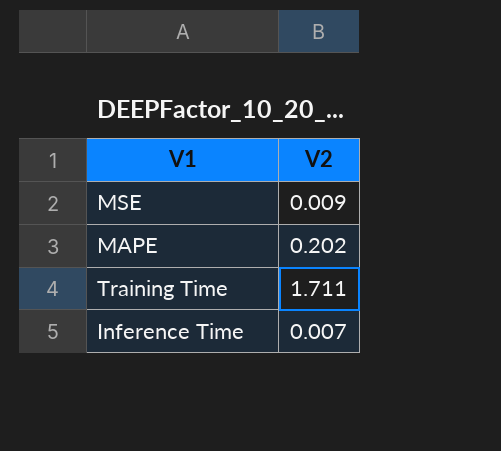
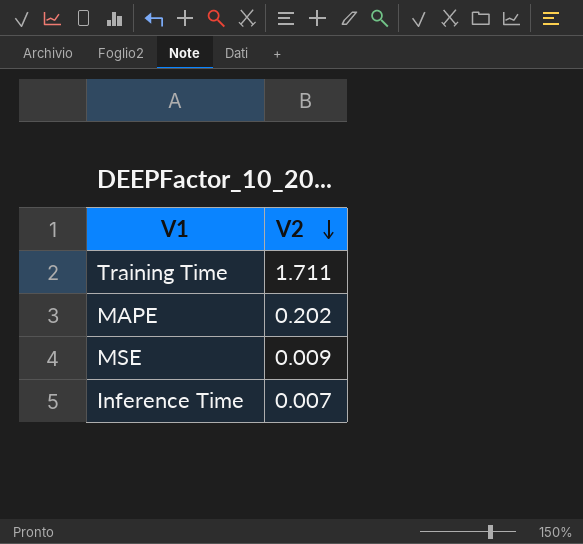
row order: none -> V2 descending

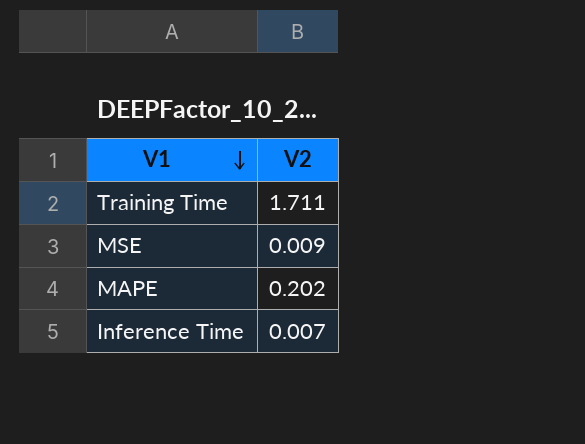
row order: V2 descending -> V1 descending

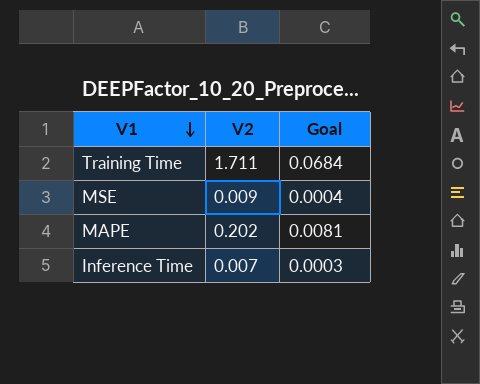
column Goal | formula: none -> [V2] * 0.04

